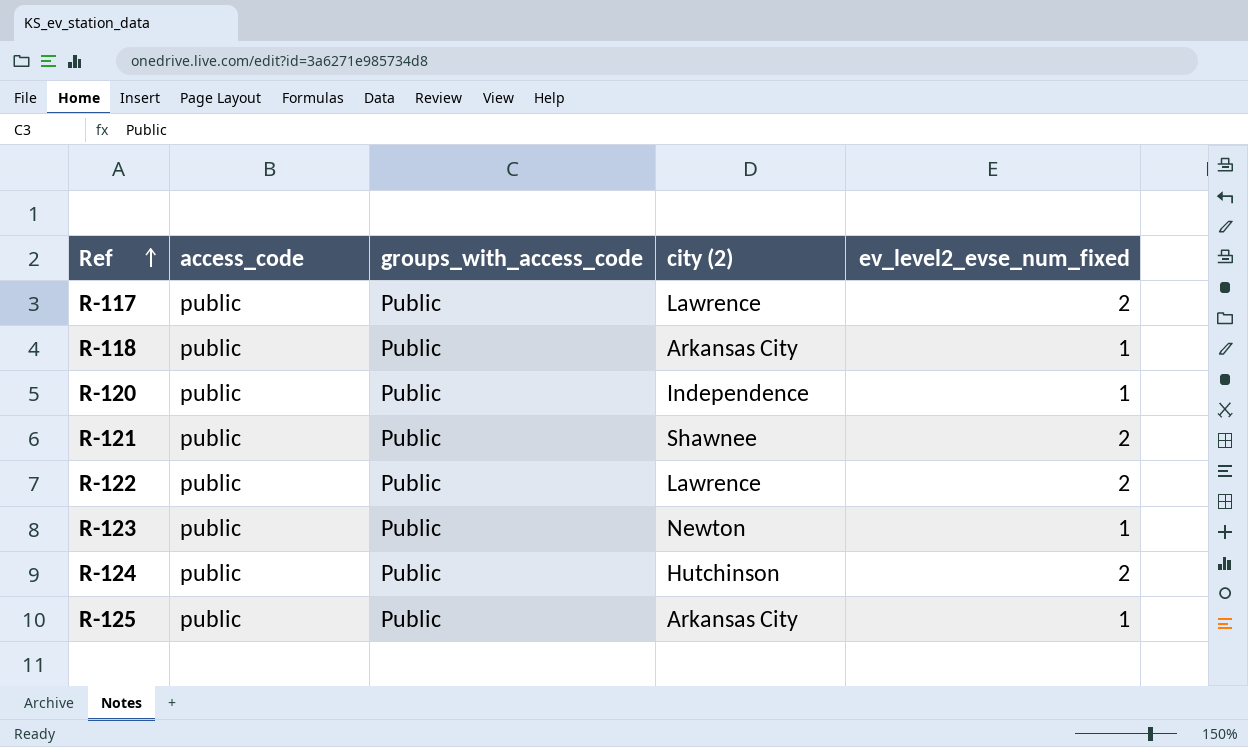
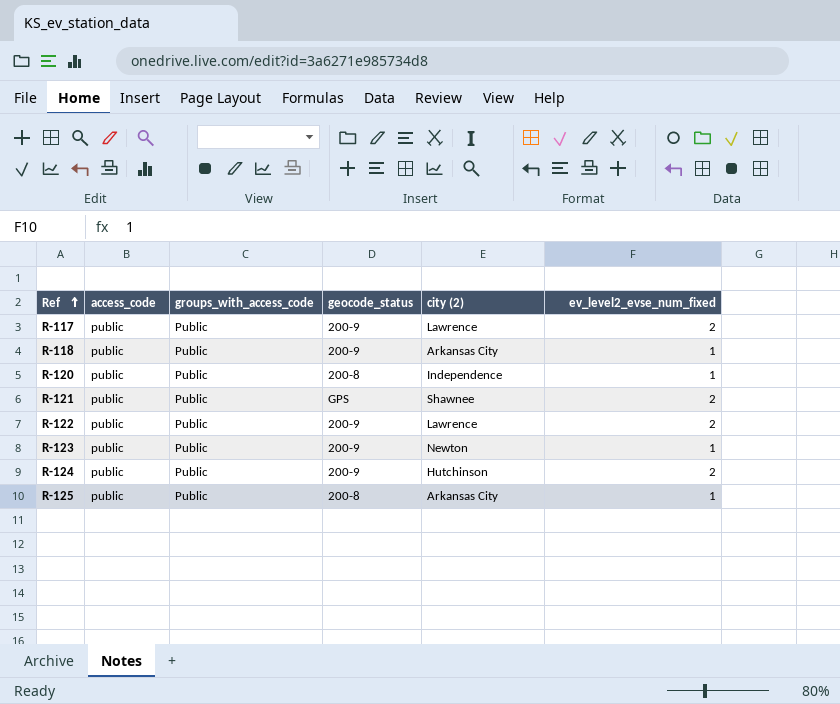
column geocode_status | position: none -> 4

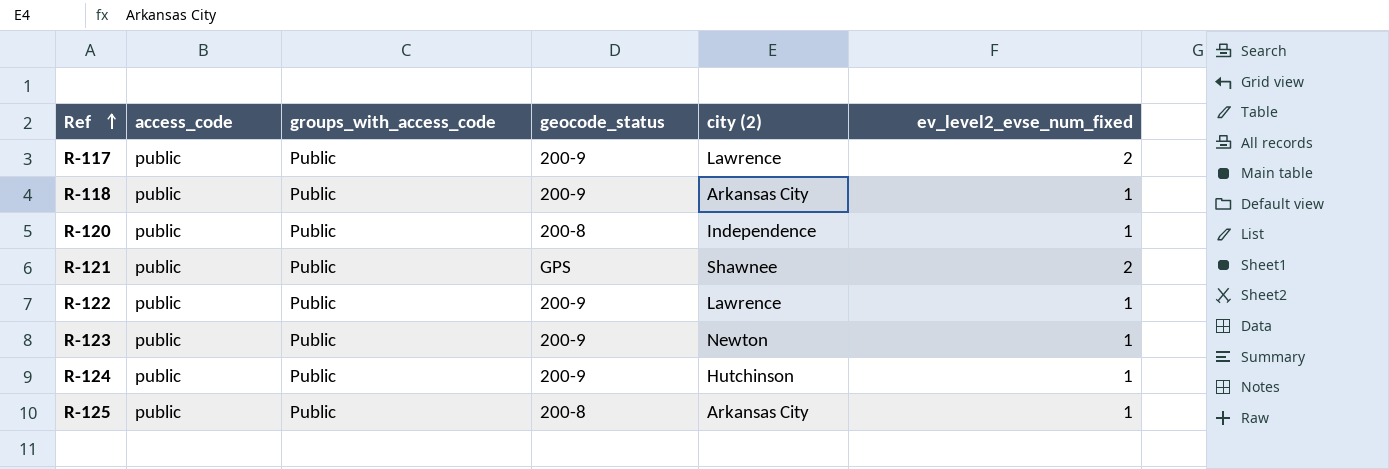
R-122 | ev_level2_evse_num_fixed: 2 -> 1
R-124 | ev_level2_evse_num_fixed: 2 -> 1

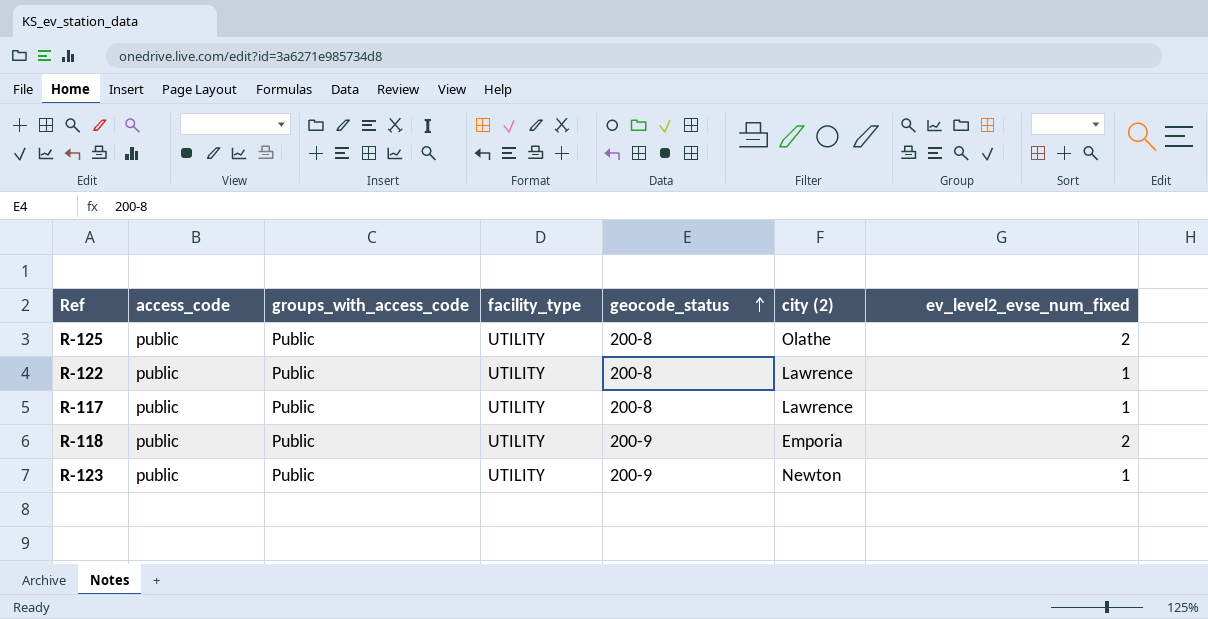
row order: Ref ascending -> geocode_status ascending
column facility_type | position: none -> 4
row R-120: public | Public | 200-8 | Independence | 1 -> none
row R-121: public | Public | GPS | Shawnee | 2 -> none
row R-124: public | Public | 200-9 | Hutchinson | 1 -> none
R-125 | city (2): Arkansas City -> Olathe
R-125 | ev_level2_evse_num_fixed: 1 -> 2
R-122 | geocode_status: 200-9 -> 200-8
R-117 | geocode_status: 200-9 -> 200-8
R-117 | ev_level2_evse_num_fixed: 2 -> 1
R-118 | city (2): Arkansas City -> Emporia
R-118 | ev_level2_evse_num_fixed: 1 -> 2

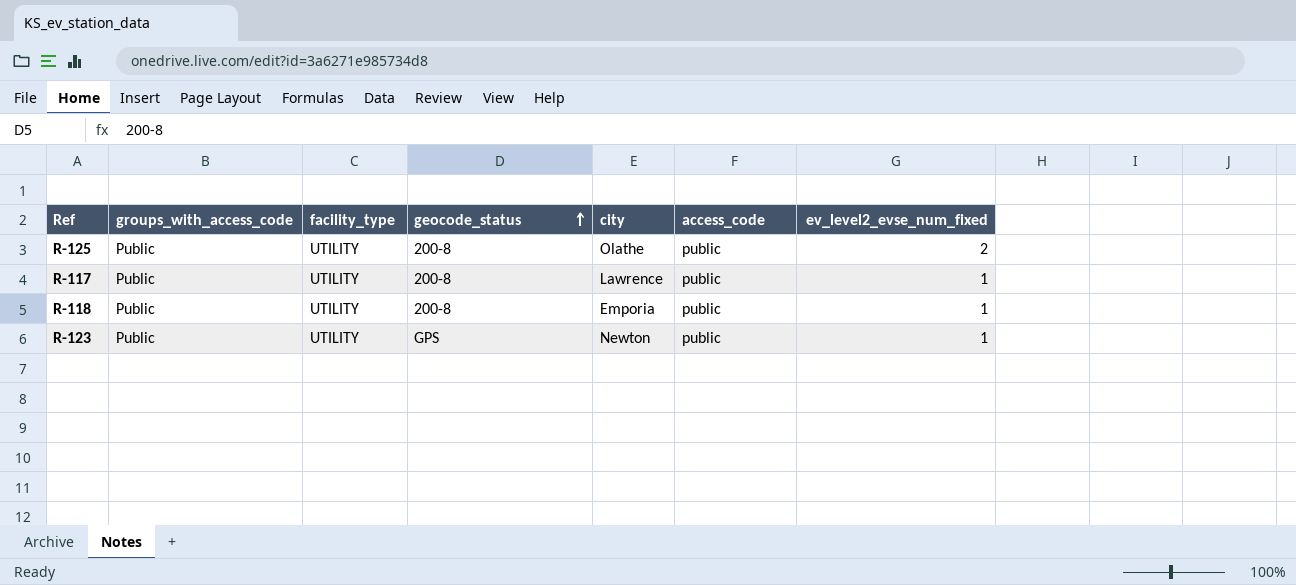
column name: city (2) -> city
column access_code | position: 2 -> 6
row R-122: public | Public | UTILITY | 200-8 | Lawrence | 1 -> none
R-118 | geocode_status: 200-9 -> 200-8
R-118 | ev_level2_evse_num_fixed: 2 -> 1
R-123 | geocode_status: 200-9 -> GPS

